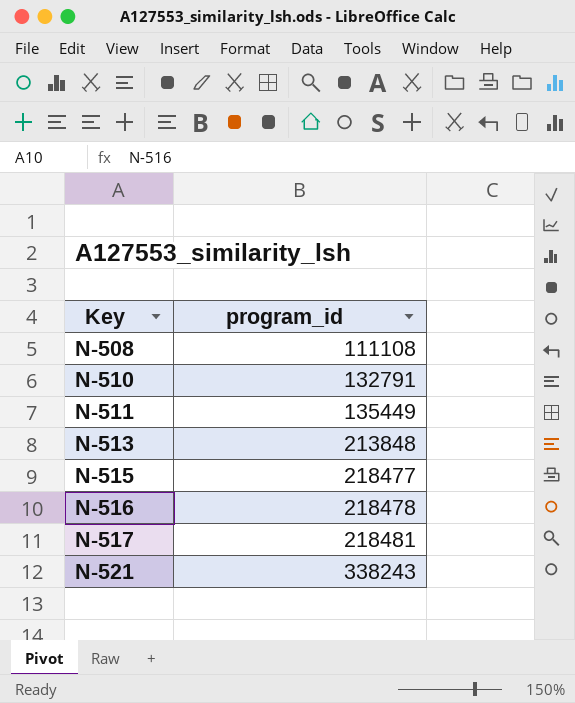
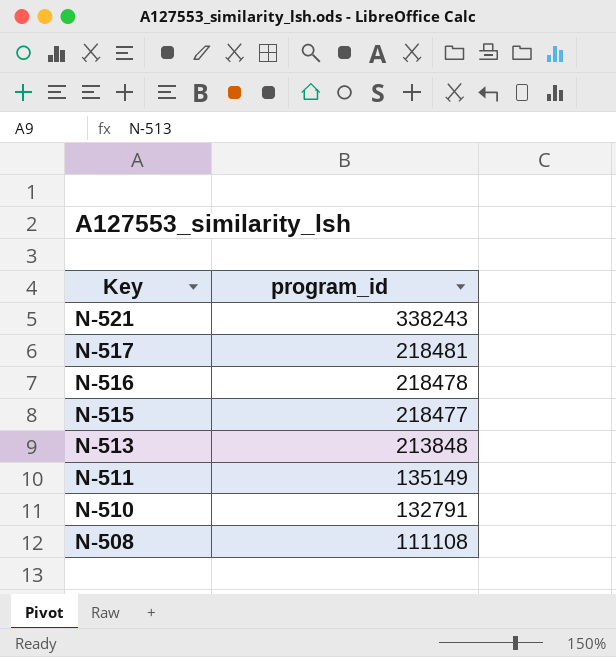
row order: Key ascending -> Key descending
N-511 | program_id: 135449 -> 135149

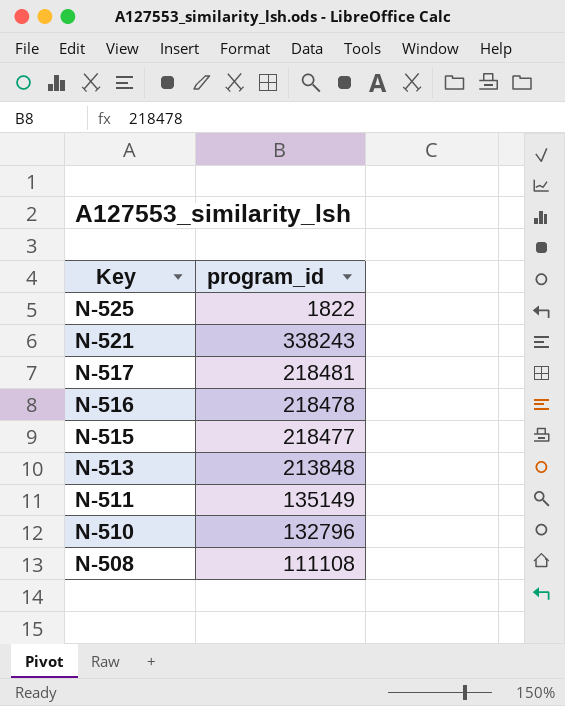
row N-525: none -> 1822
N-510 | program_id: 132791 -> 132796

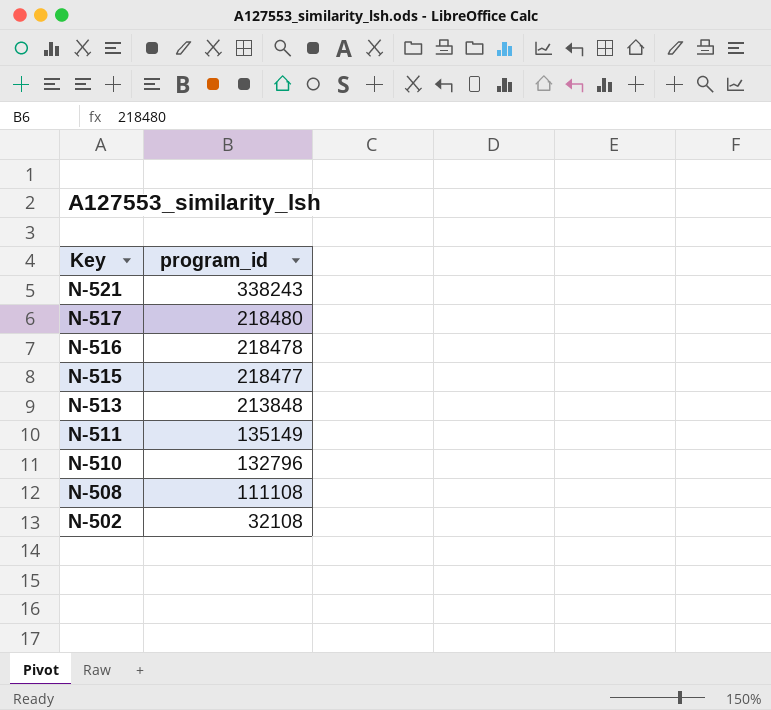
row N-525: 1822 -> none
N-517 | program_id: 218481 -> 218480
row N-502: none -> 32108

